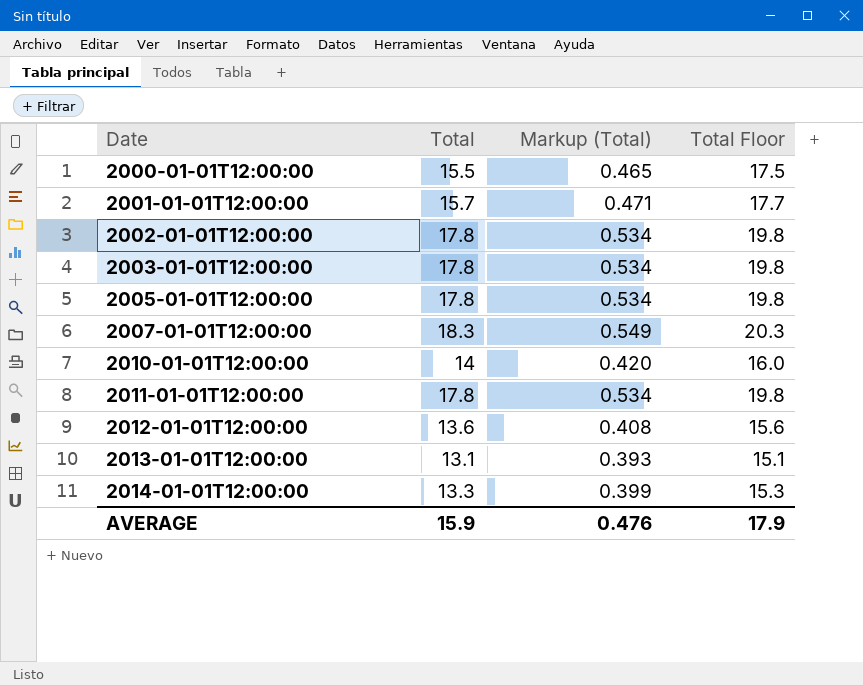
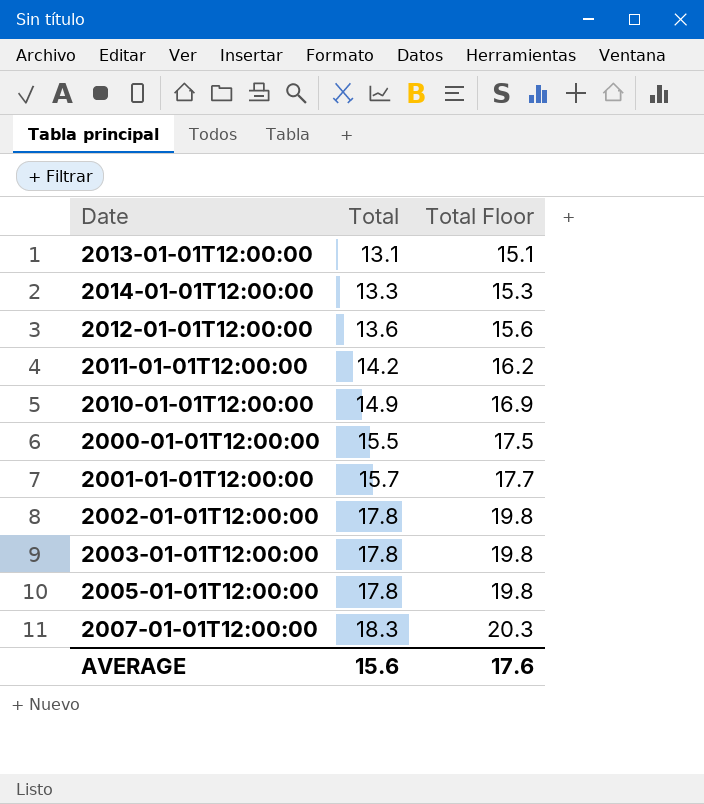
row order: Date ascending -> Total ascending
column Markup (Total) | formula: [Total] * 0.03 -> none
2011-01-01T12:00:00 | Total: 17.8 -> 14.2
2011-01-01T12:00:00 | Total Floor: 19.8 -> 16.2
2010-01-01T12:00:00 | Total: 14 -> 14.9
2010-01-01T12:00:00 | Total Floor: 16.0 -> 16.9
AVERAGE | Total: 15.9 -> 15.6
AVERAGE | Total Floor: 17.9 -> 17.6

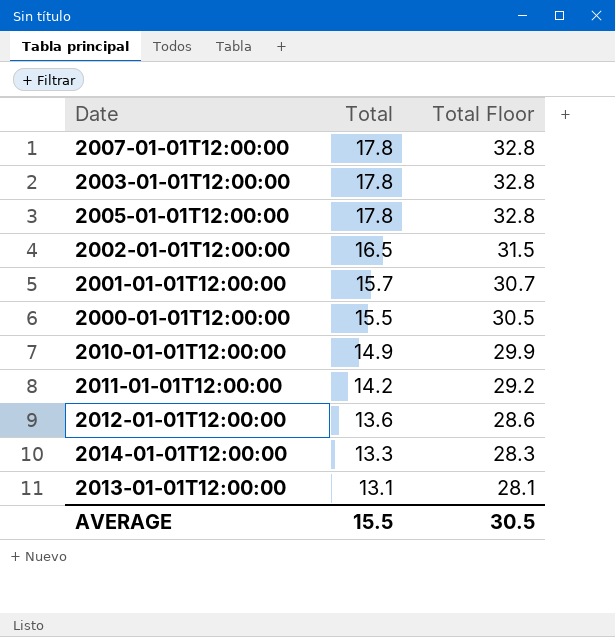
row order: Total ascending -> Total descending
column Total Floor | formula: [Total] + 2 -> [Total] + 15
2007-01-01T12:00:00 | Total: 18.3 -> 17.8
2002-01-01T12:00:00 | Total: 17.8 -> 16.5
AVERAGE | Total: 15.6 -> 15.5
AVERAGE | Total Floor: 17.6 -> 30.5

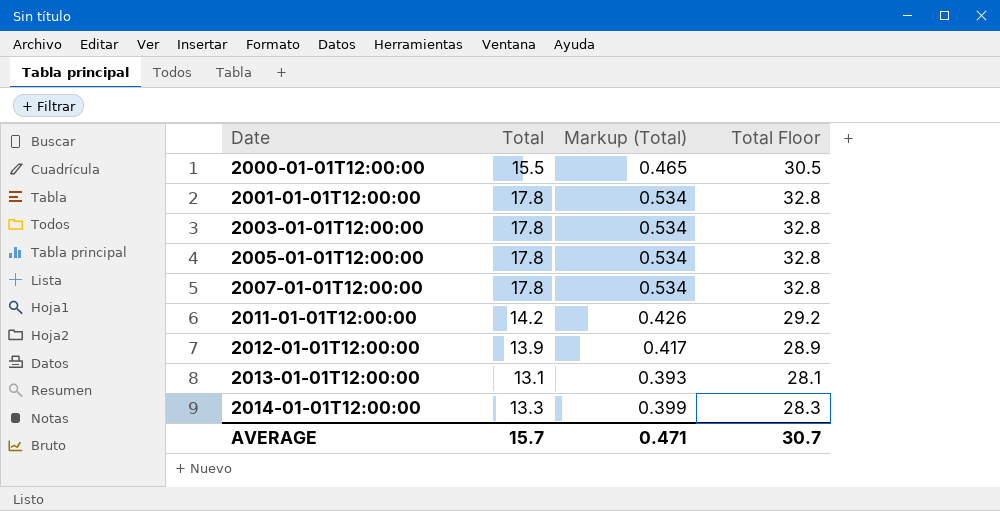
row order: Total descending -> Date ascending
column Markup (Total) | formula: none -> [Total] * 0.03
row 2002-01-01T12:00:00: 16.5 | 31.5 -> none
row 2010-01-01T12:00:00: 14.9 | 29.9 -> none
2001-01-01T12:00:00 | Total: 15.7 -> 17.8
2001-01-01T12:00:00 | Total Floor: 30.7 -> 32.8
2012-01-01T12:00:00 | Total: 13.6 -> 13.9
2012-01-01T12:00:00 | Total Floor: 28.6 -> 28.9
AVERAGE | Total: 15.5 -> 15.7
AVERAGE | Total Floor: 30.5 -> 30.7

